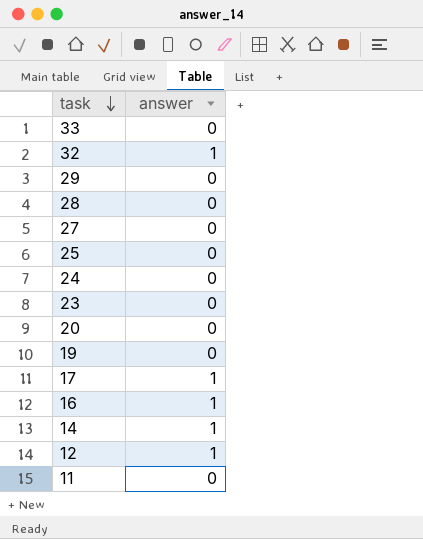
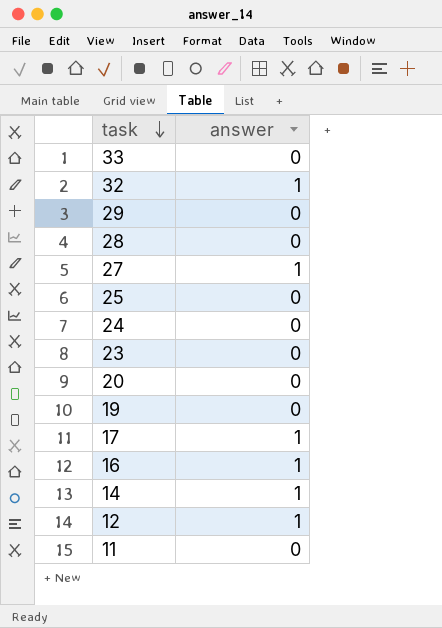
27 | answer: 0 -> 1

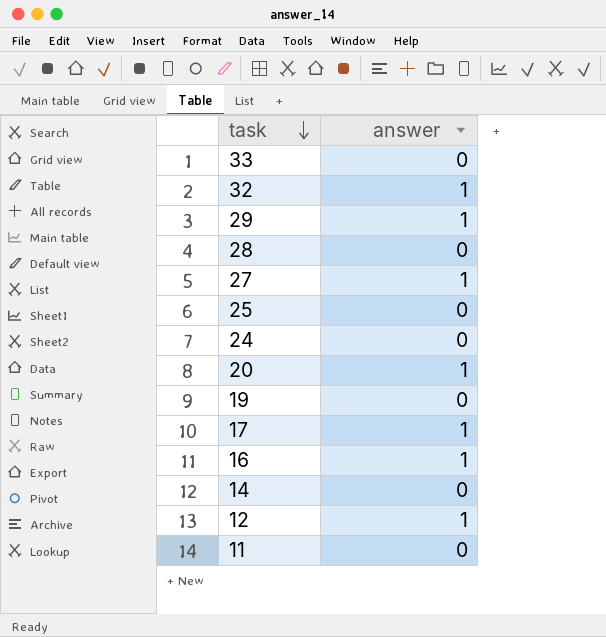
row 23: 0 -> none
29 | answer: 0 -> 1
20 | answer: 0 -> 1
14 | answer: 1 -> 0

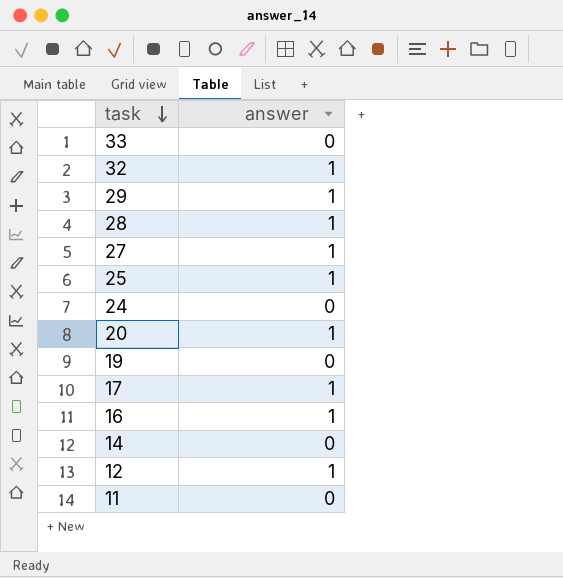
28 | answer: 0 -> 1
25 | answer: 0 -> 1

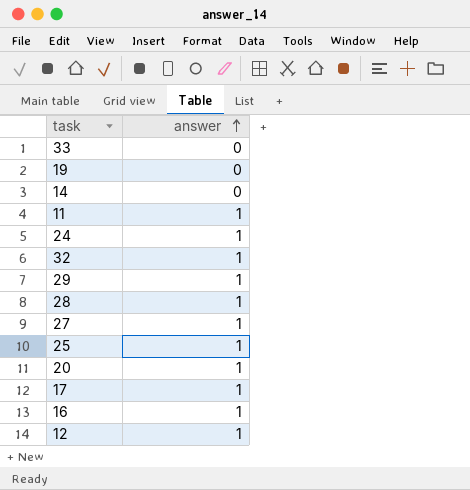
row order: task descending -> answer ascending
11 | answer: 0 -> 1
24 | answer: 0 -> 1

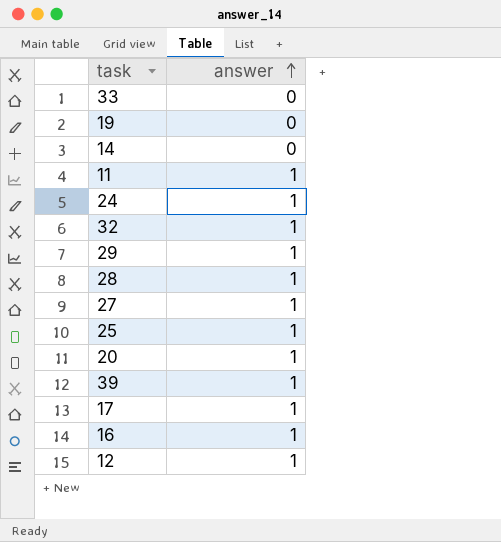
row 39: none -> 1

